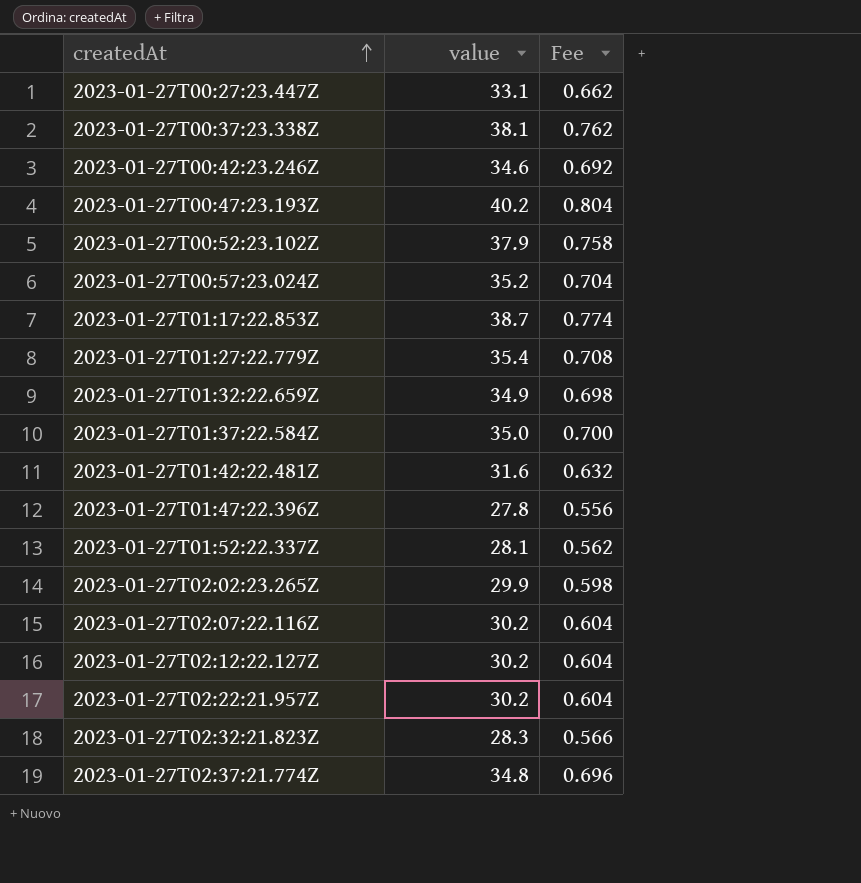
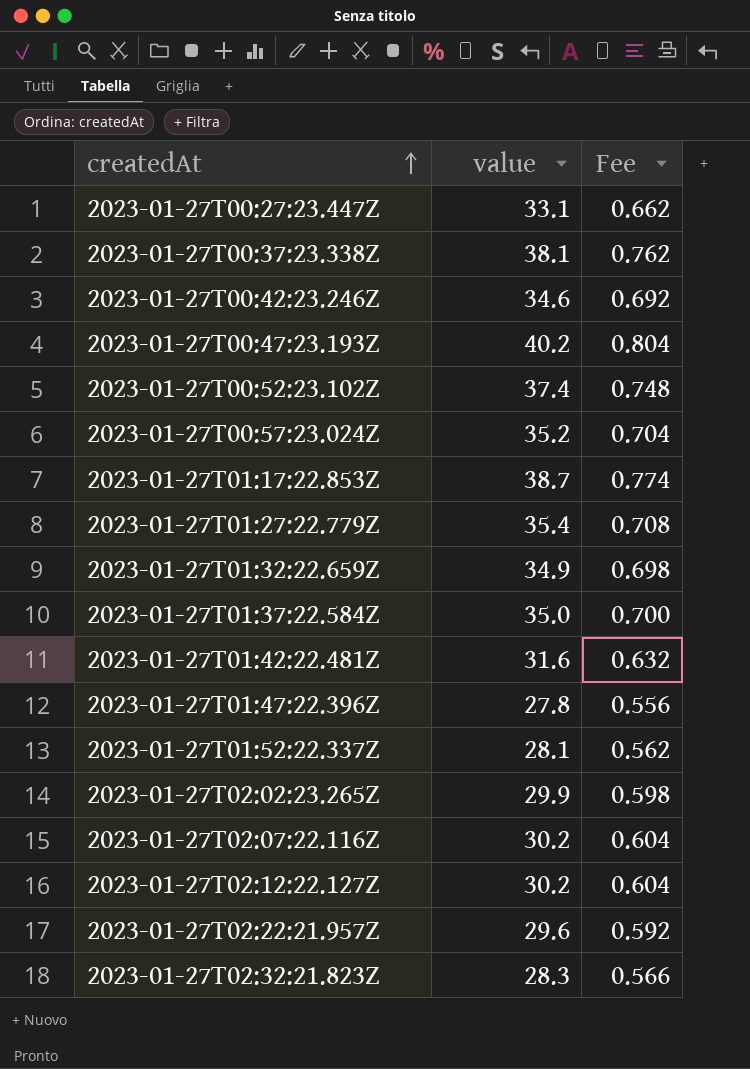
row 2023-01-27T02:37:21.774Z: 34.8 | 0.696 -> none
2023-01-27T00:52:23.102Z | value: 37.9 -> 37.4
2023-01-27T00:52:23.102Z | Fee: 0.758 -> 0.748
2023-01-27T02:22:21.957Z | value: 30.2 -> 29.6
2023-01-27T02:22:21.957Z | Fee: 0.604 -> 0.592

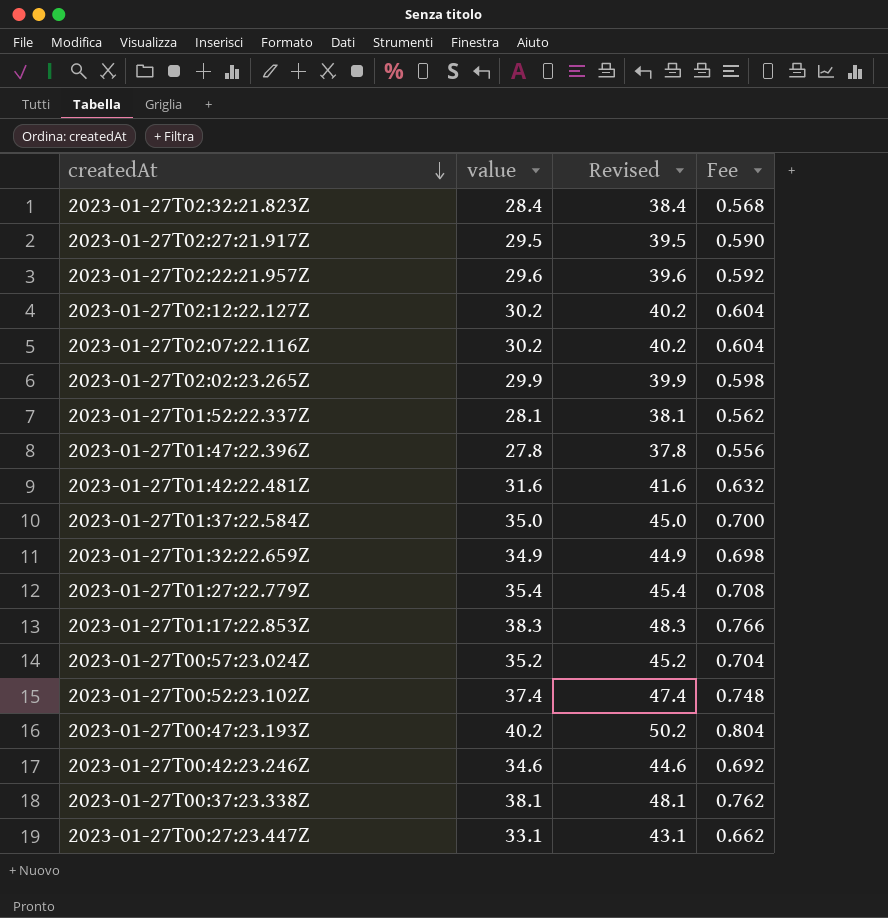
row order: createdAt ascending -> createdAt descending
column Revised | formula: none -> [value] + 10
2023-01-27T02:32:21.823Z | value: 28.3 -> 28.4
2023-01-27T02:32:21.823Z | Fee: 0.566 -> 0.568
row 2023-01-27T02:27:21.917Z: none -> 29.5 | 39.5 | 0.590
2023-01-27T01:17:22.853Z | value: 38.7 -> 38.3
2023-01-27T01:17:22.853Z | Fee: 0.774 -> 0.766

